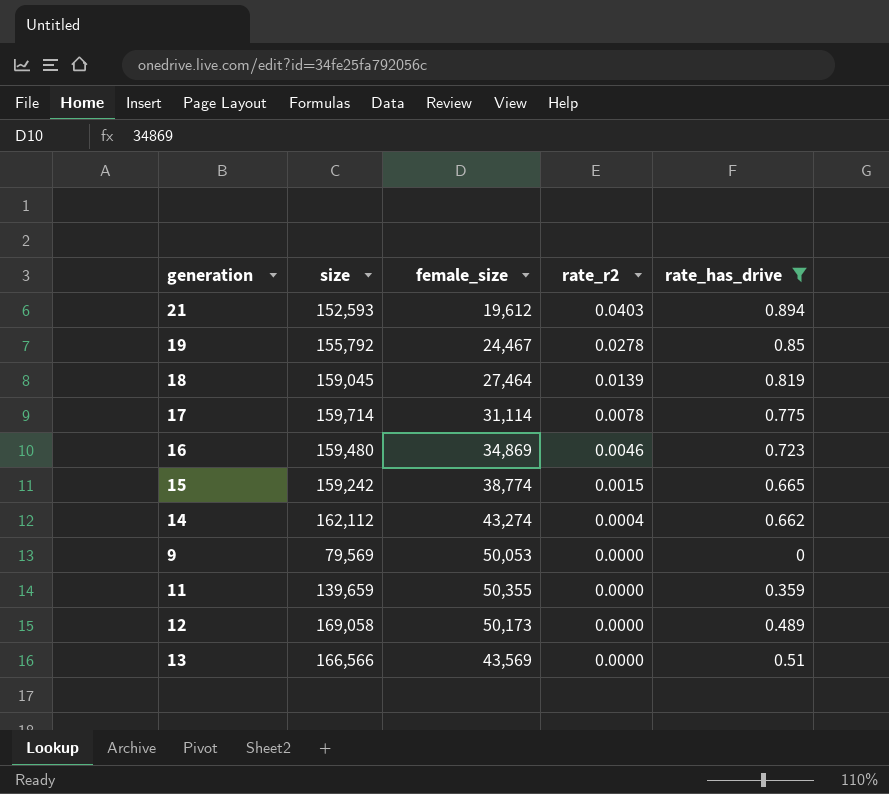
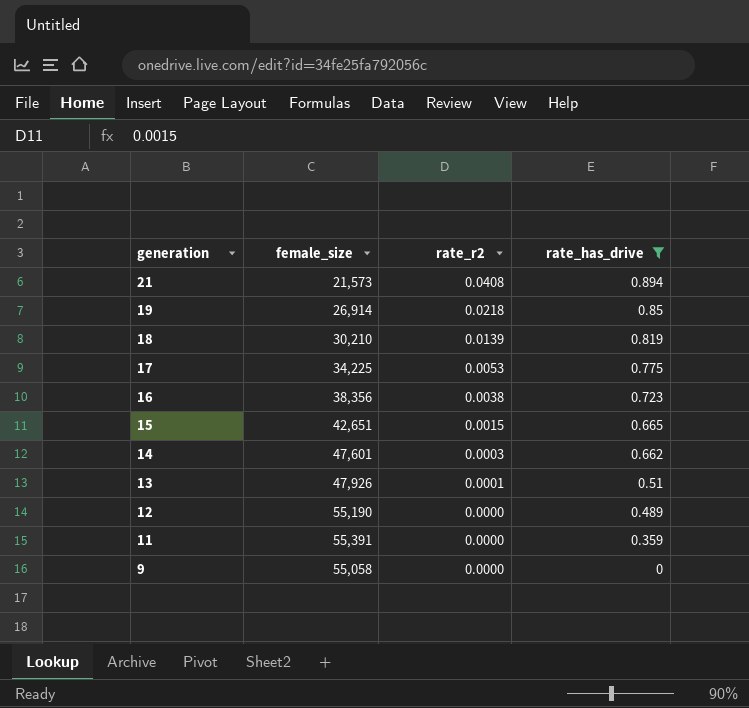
row order: rate_r2 descending -> generation descending
column size | position: 2 -> none
21 | female_size: 19,612 -> 21,573
21 | rate_r2: 0.0403 -> 0.0408
19 | female_size: 24,467 -> 26,914
19 | rate_r2: 0.0278 -> 0.0218
18 | female_size: 27,464 -> 30,210
17 | female_size: 31,114 -> 34,225
17 | rate_r2: 0.0078 -> 0.0053
16 | female_size: 34,869 -> 38,356
16 | rate_r2: 0.0046 -> 0.0038
15 | female_size: 38,774 -> 42,651
14 | female_size: 43,274 -> 47,601
14 | rate_r2: 0.0004 -> 0.0003
13 | female_size: 43,569 -> 47,926
13 | rate_r2: 0.0000 -> 0.0001
12 | female_size: 50,173 -> 55,190
11 | female_size: 50,355 -> 55,391
9 | female_size: 50,053 -> 55,058

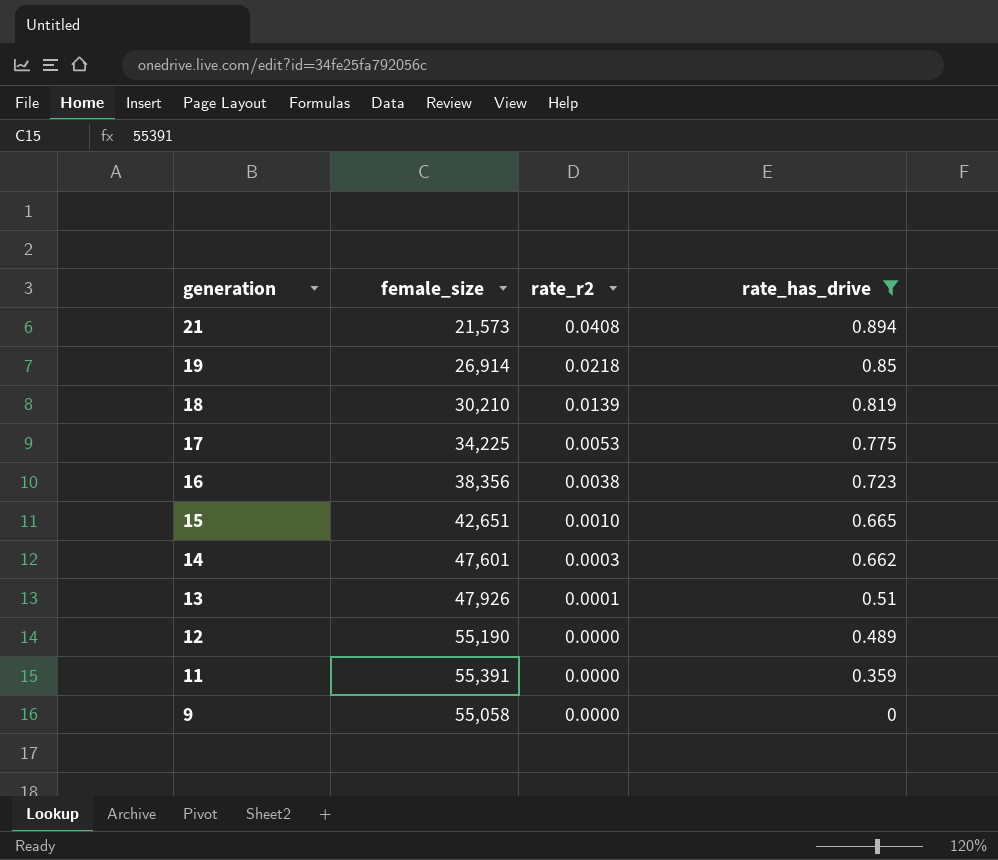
15 | rate_r2: 0.0015 -> 0.0010

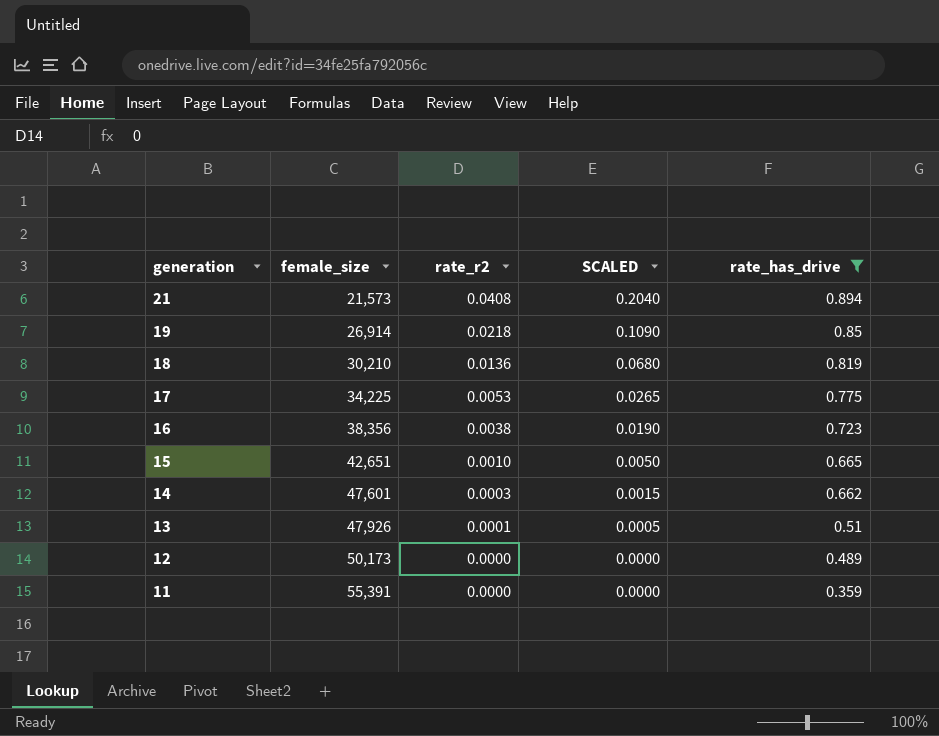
column SCALED | formula: none -> [rate_r2] * 5
row 9: 55,058 | 0.0000 | 0 -> none
18 | rate_r2: 0.0139 -> 0.0136
12 | female_size: 55,190 -> 50,173

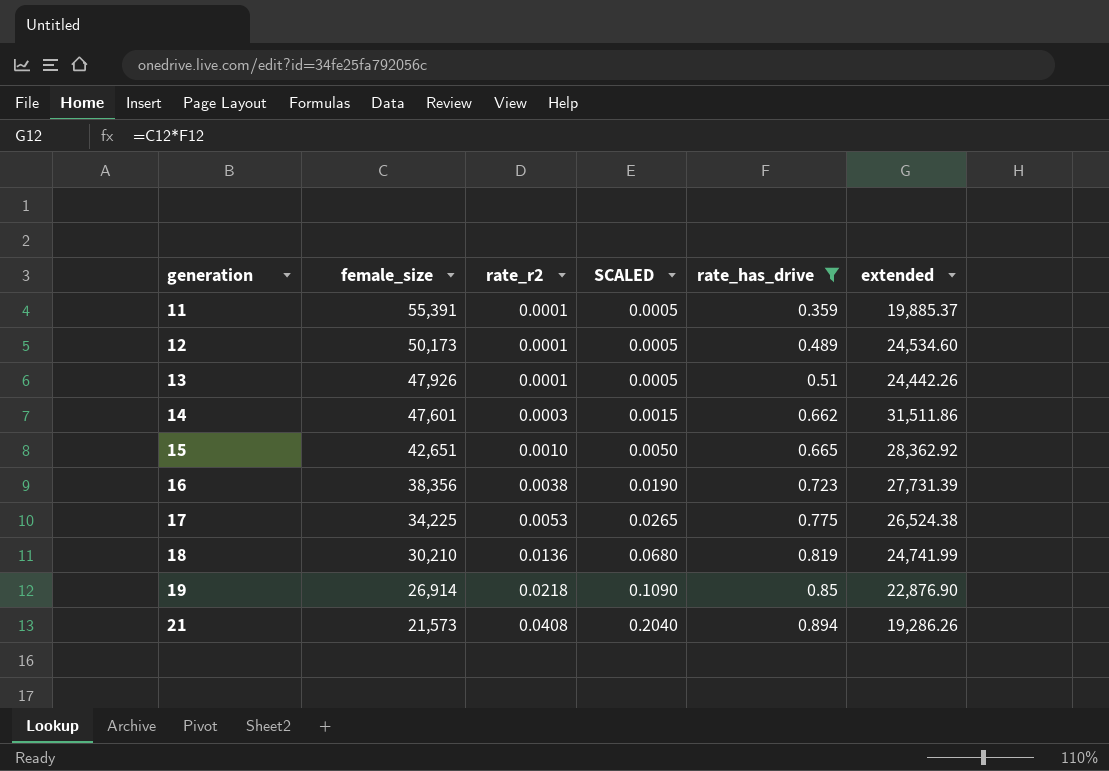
row order: generation descending -> generation ascending
column extended | formula: none -> [female_size] * [rate_has_drive]
11 | rate_r2: 0.0000 -> 0.0001
11 | SCALED: 0.0000 -> 0.0005
12 | rate_r2: 0.0000 -> 0.0001
12 | SCALED: 0.0000 -> 0.0005

